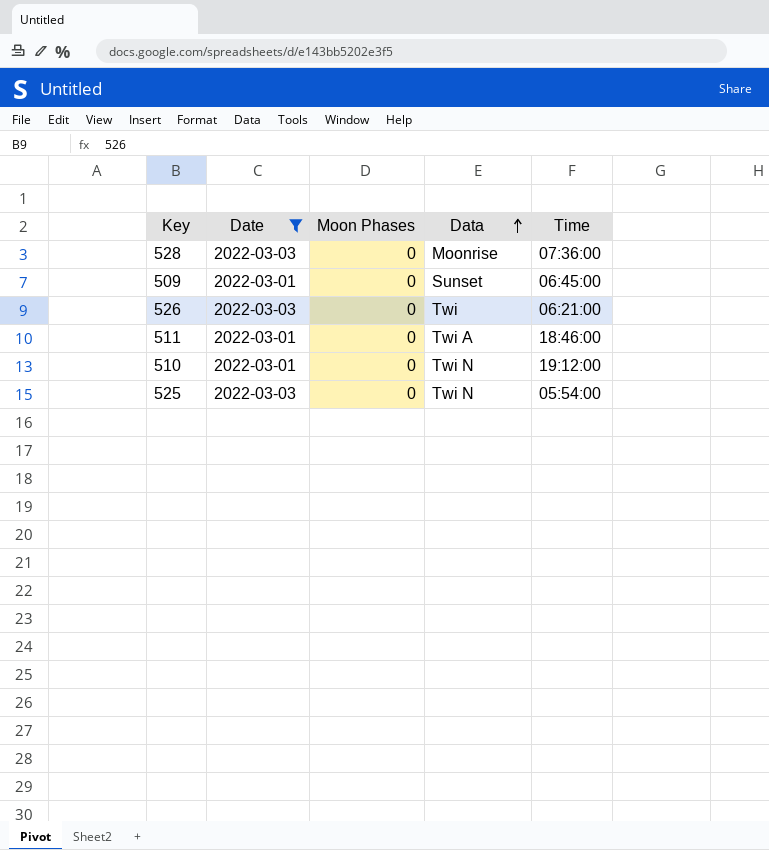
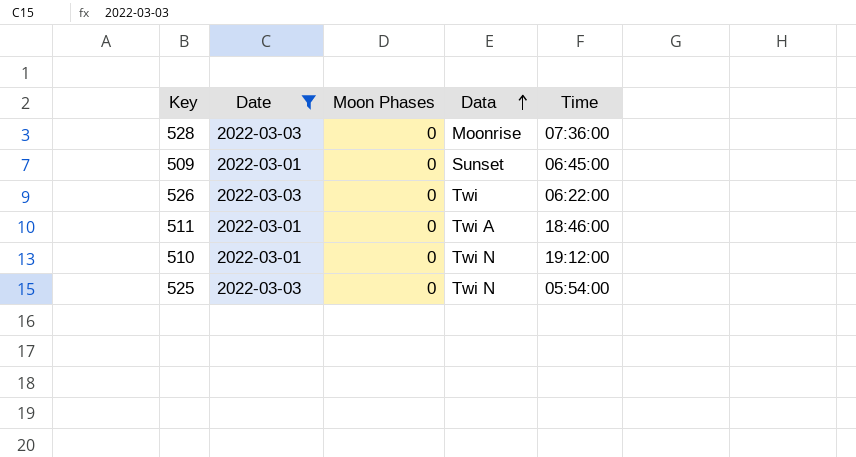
526 | Time: 06:21:00 -> 06:22:00

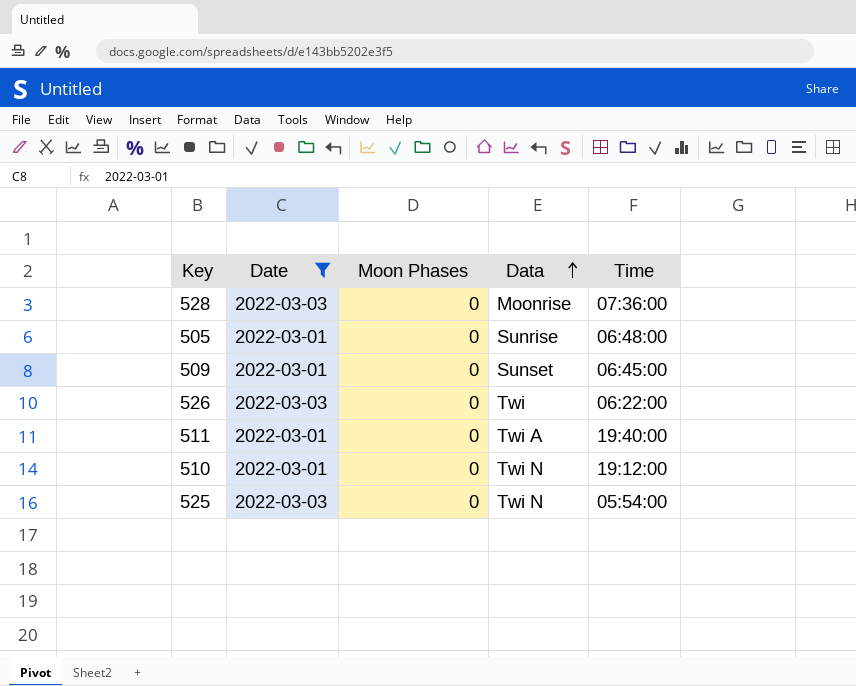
row 505: none -> 2022-03-01 | 0 | Sunrise | 06:48:00
511 | Time: 18:46:00 -> 19:40:00

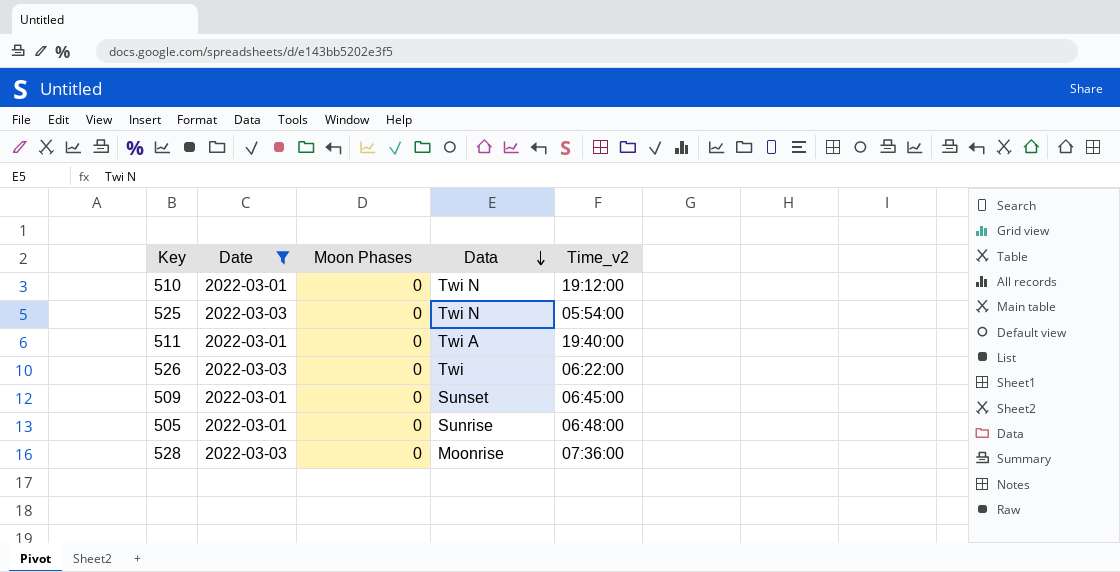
row order: Data ascending -> Data descending
column name: Time -> Time_v2

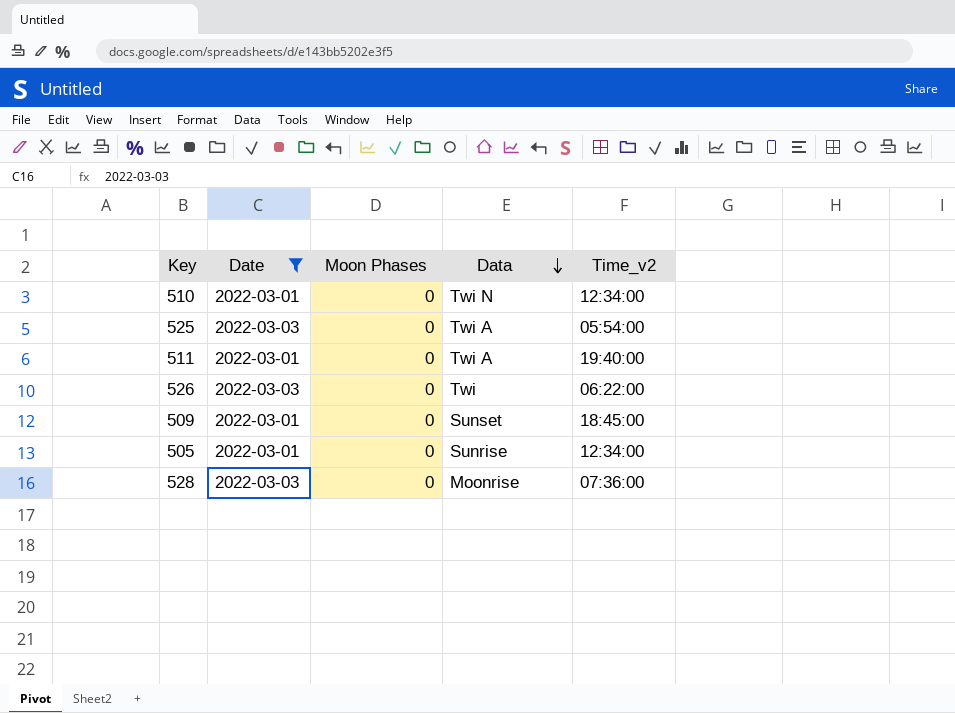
510 | Time_v2: 19:12:00 -> 12:34:00
525 | Data: Twi N -> Twi A
509 | Time_v2: 06:45:00 -> 18:45:00
505 | Time_v2: 06:48:00 -> 12:34:00

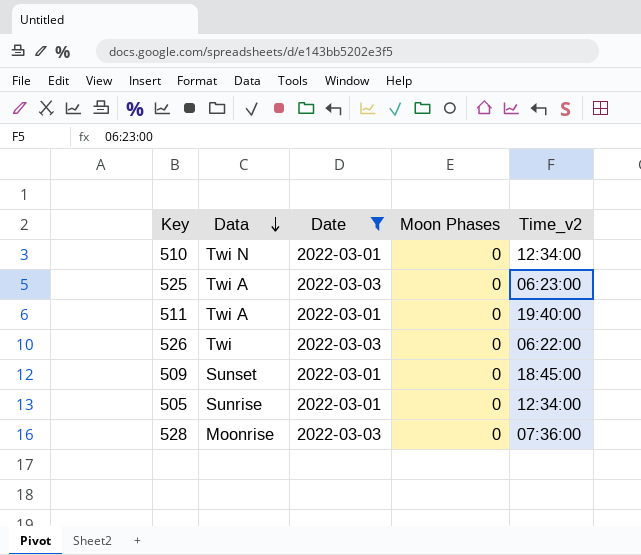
column Data | position: 4 -> 2
525 | Time_v2: 05:54:00 -> 06:23:00

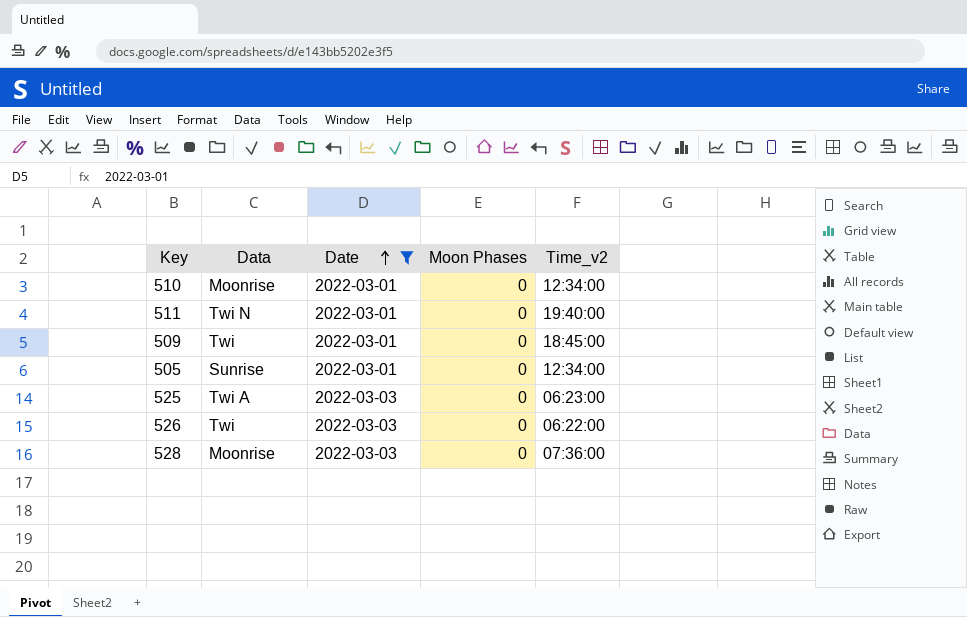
row order: Data descending -> Date ascending
510 | Data: Twi N -> Moonrise
511 | Data: Twi A -> Twi N
509 | Data: Sunset -> Twi

